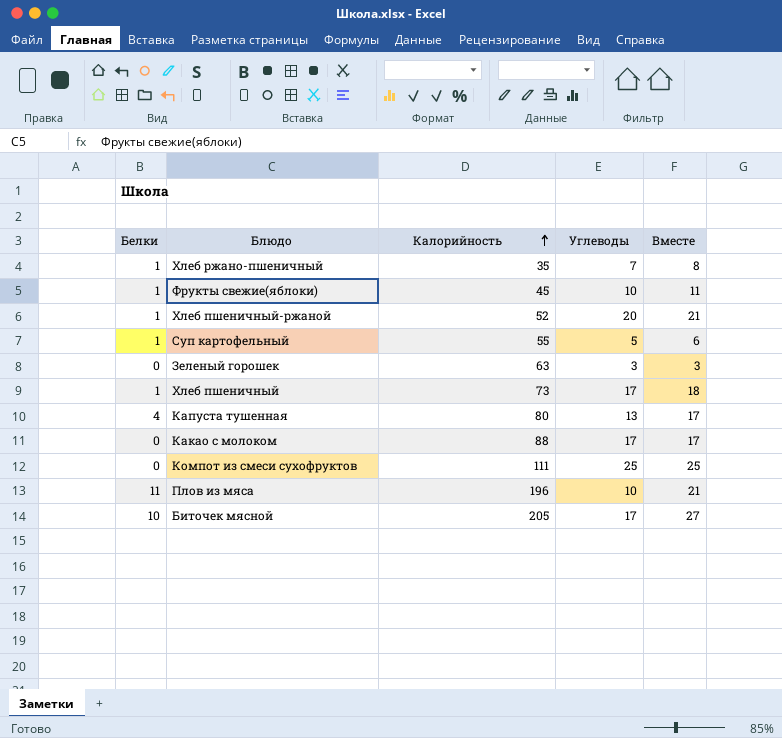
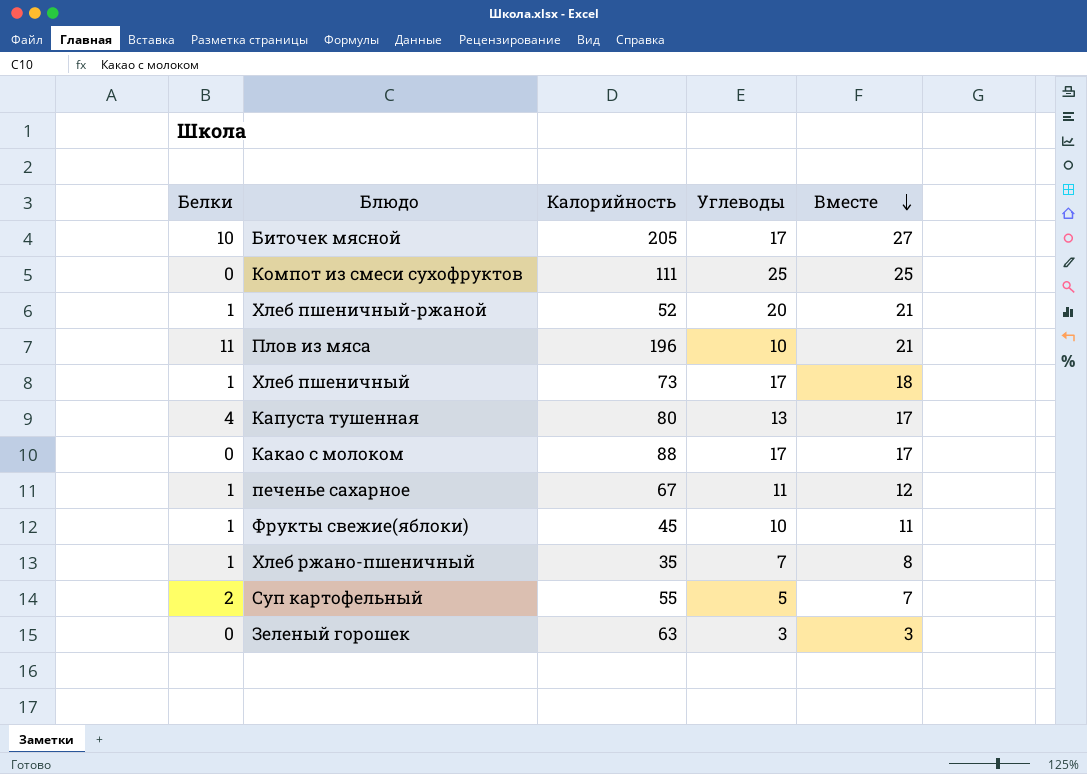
row order: Калорийность ascending -> Вместе descending
row печенье сахарное: none -> 1 | 67 | 11 | 12
Суп картофельный | Белки: 1 -> 2
Суп картофельный | Вместе: 6 -> 7

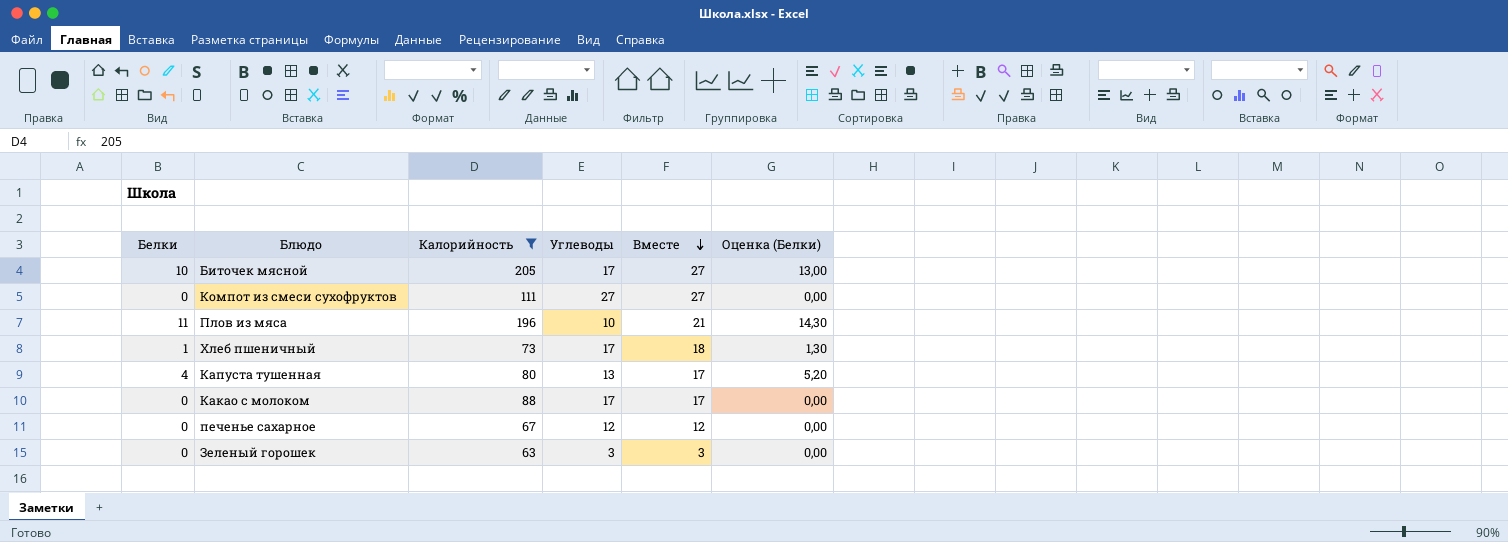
filter: none -> Калорийность >= 63
column Оценка (Белки) | formula: none -> [Белки] * 1,3
Компот из смеси сухофруктов | Углеводы: 25 -> 27
Компот из смеси сухофруктов | Вместе: 25 -> 27
печенье сахарное | Белки: 1 -> 0
печенье сахарное | Углеводы: 11 -> 12

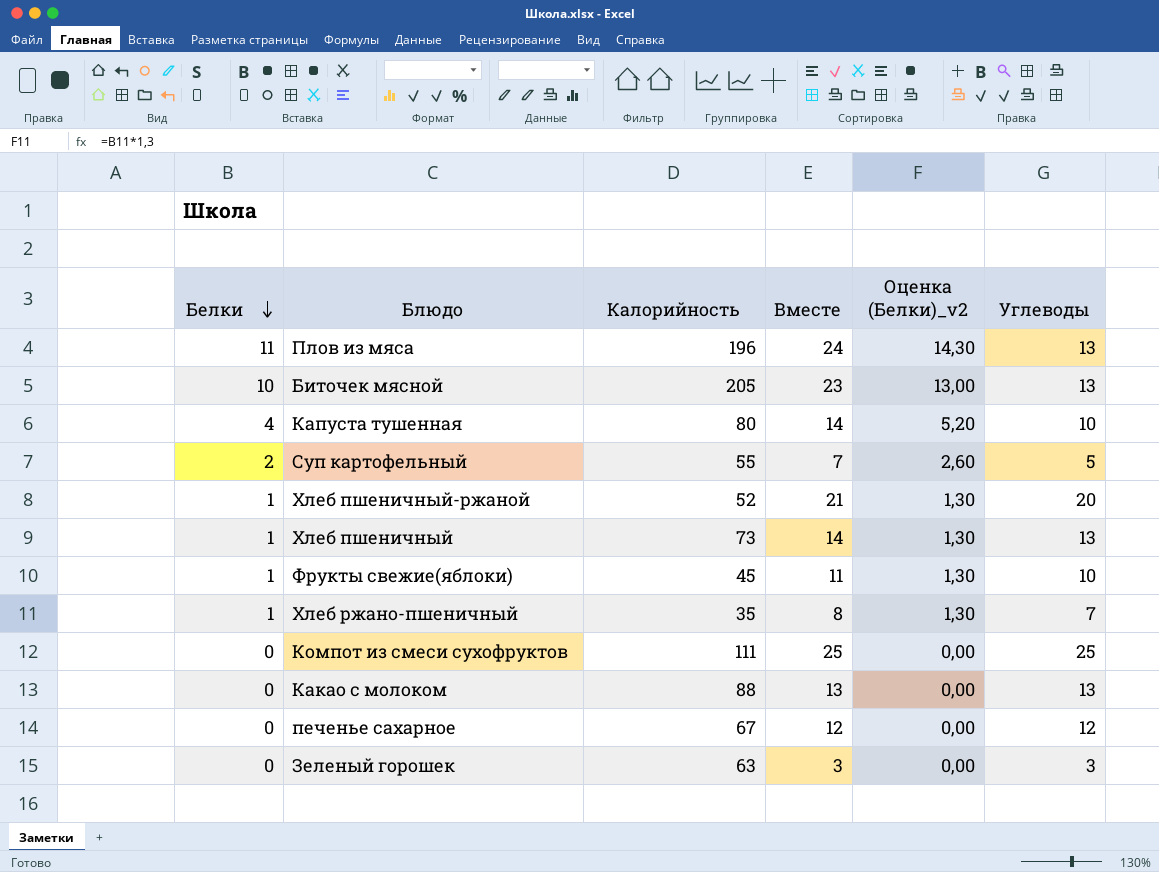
filter: Калорийность >= 63 -> none
row order: Вместе descending -> Белки descending
column name: Оценка (Белки) -> Оценка (Белки)_v2
column Углеводы | position: 4 -> 6
Плов из мяса | Вместе: 21 -> 24
Плов из мяса | Углеводы: 10 -> 13
Биточек мясной | Вместе: 27 -> 23
Биточек мясной | Углеводы: 17 -> 13
Капуста тушенная | Вместе: 17 -> 14
Капуста тушенная | Углеводы: 13 -> 10
Хлеб пшеничный | Вместе: 18 -> 14
Хлеб пшеничный | Углеводы: 17 -> 13
Компот из смеси сухофруктов | Вместе: 27 -> 25
Компот из смеси сухофруктов | Углеводы: 27 -> 25
Какао с молоком | Вместе: 17 -> 13
Какао с молоком | Углеводы: 17 -> 13

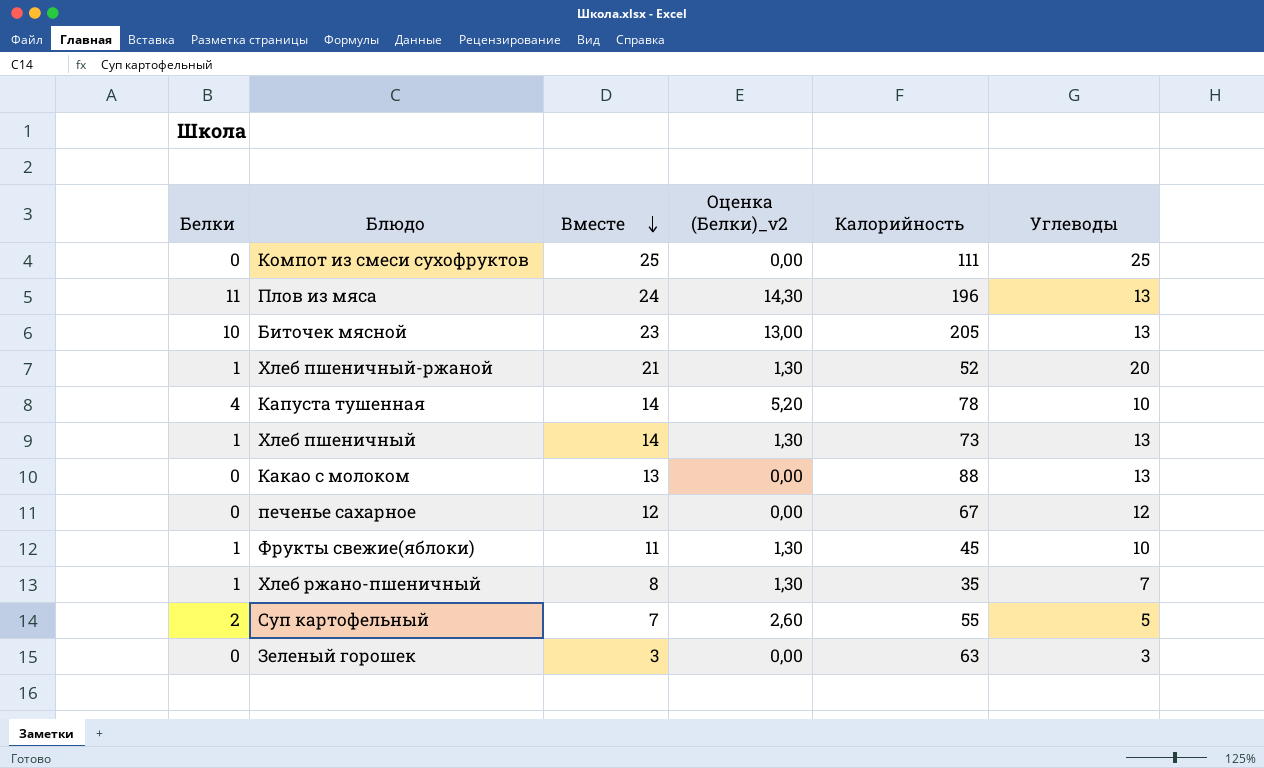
row order: Белки descending -> Вместе descending
column Калорийность | position: 3 -> 5
Капуста тушенная | Калорийность: 80 -> 78

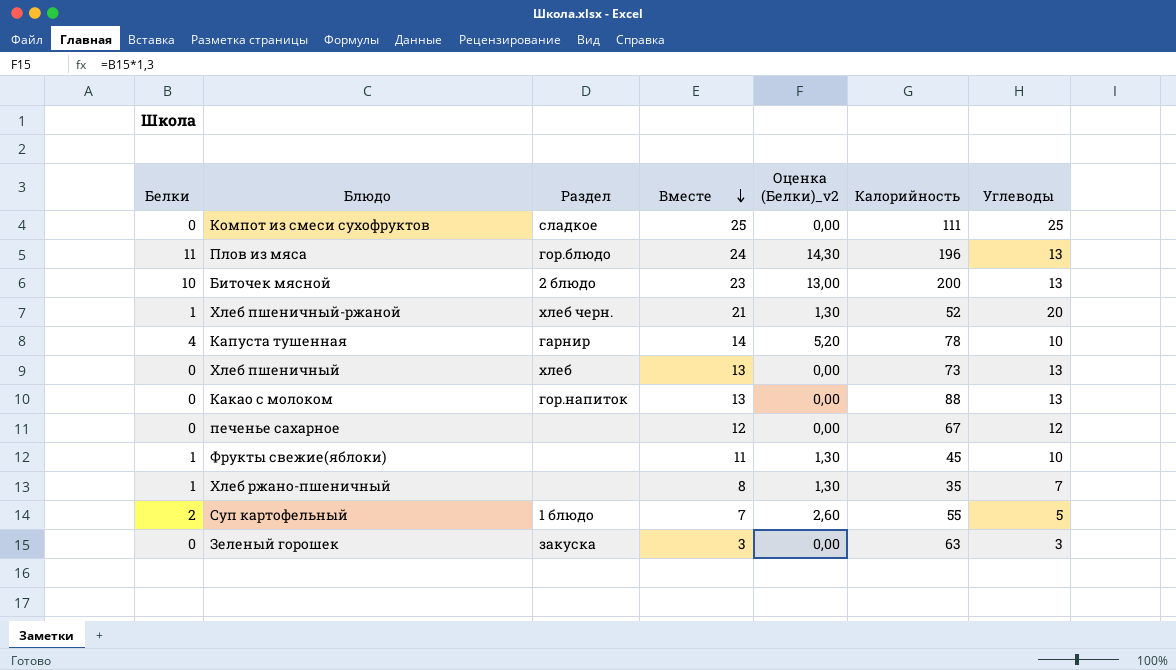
column Раздел | position: none -> 3
Биточек мясной | Калорийность: 205 -> 200
Хлеб пшеничный | Белки: 1 -> 0
Хлеб пшеничный | Вместе: 14 -> 13
Хлеб пшеничный | Оценка (Белки)_v2: 1,30 -> 0,00

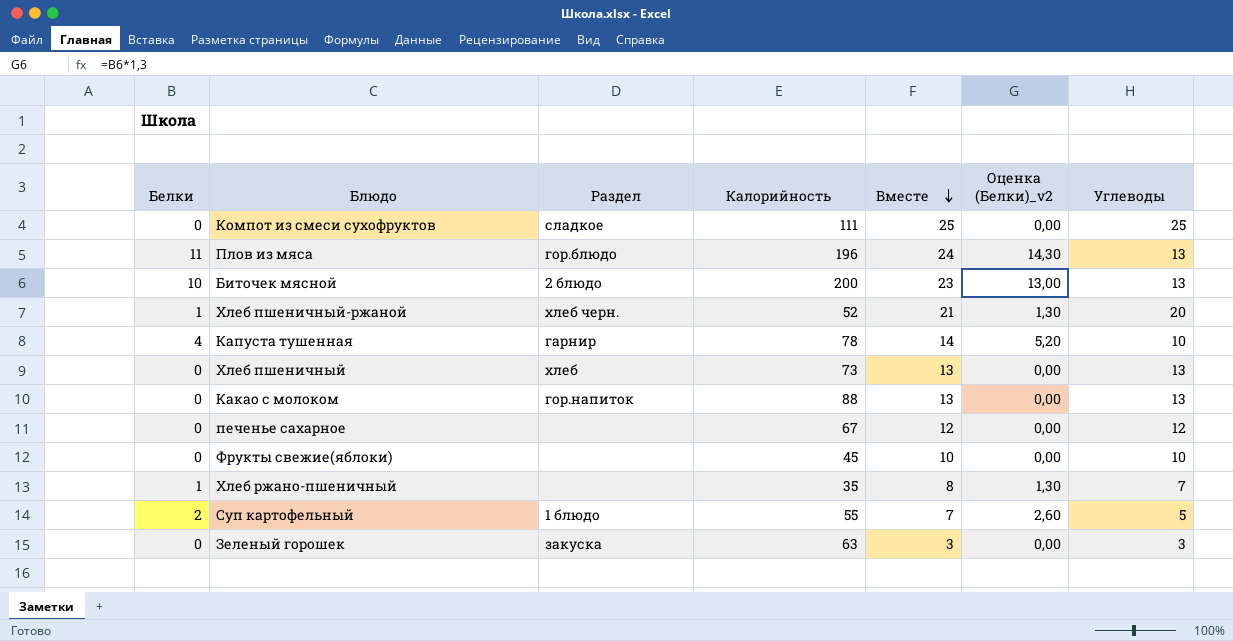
column Калорийность | position: 6 -> 4
Фрукты свежие(яблоки) | Белки: 1 -> 0
Фрукты свежие(яблоки) | Вместе: 11 -> 10
Фрукты свежие(яблоки) | Оценка (Белки)_v2: 1,30 -> 0,00

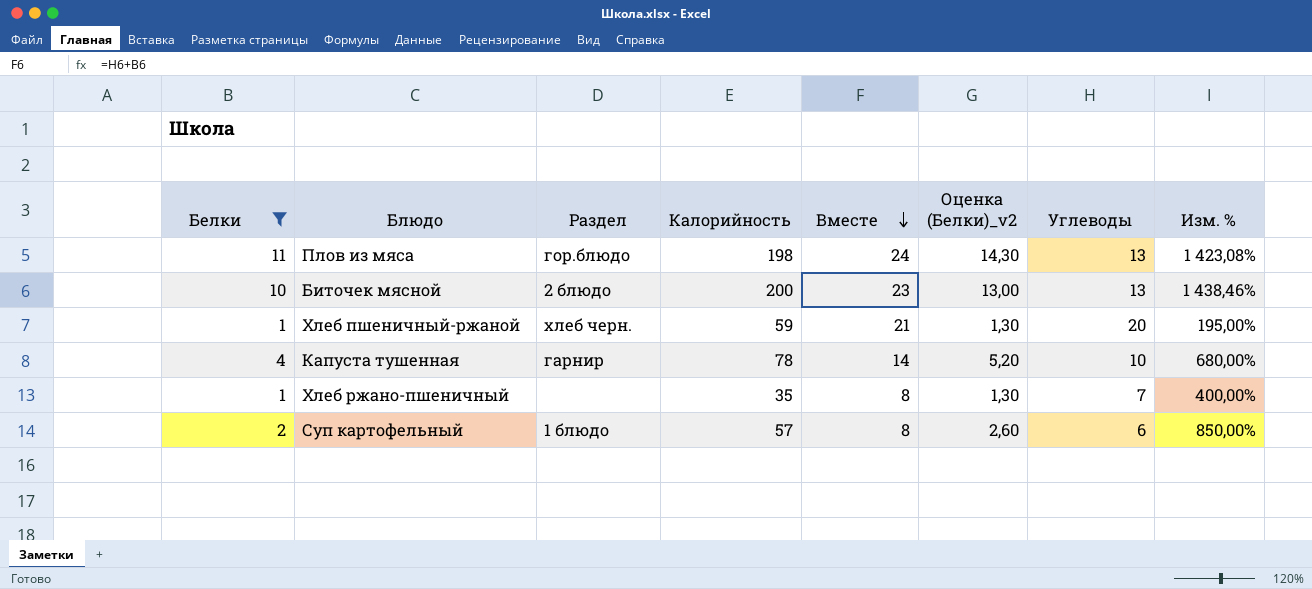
filter: none -> Белки != 0
column Изм. % | formula: none -> ([Калорийность] - [Углеводы]) / [Углеводы]
Плов из мяса | Калорийность: 196 -> 198
Хлеб пшеничный-ржаной | Калорийность: 52 -> 59
Суп картофельный | Калорийность: 55 -> 57
Суп картофельный | Вместе: 7 -> 8
Суп картофельный | Углеводы: 5 -> 6

